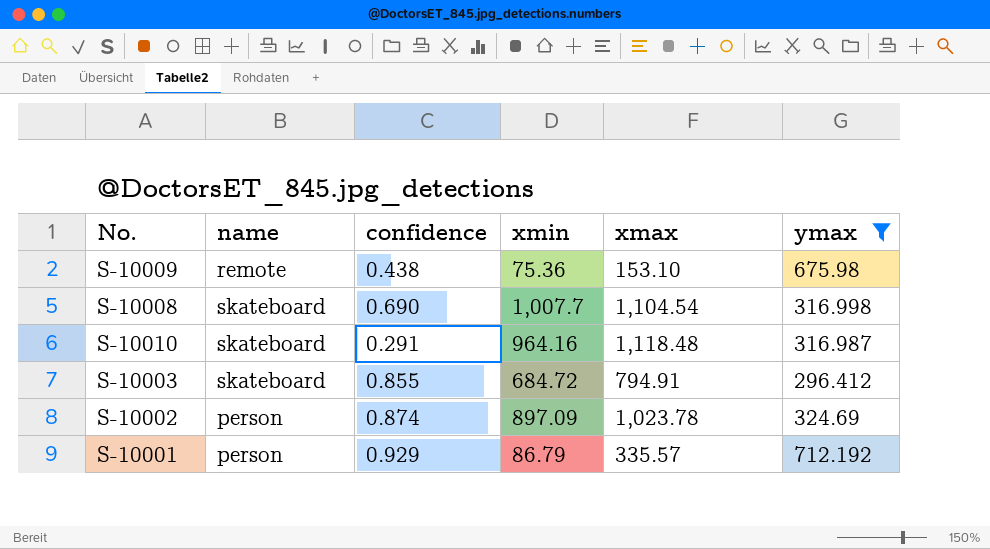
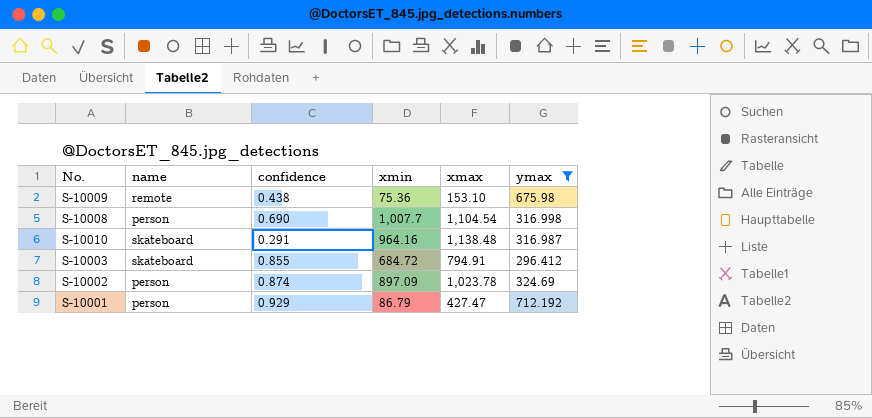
S-10008 | name: skateboard -> person
S-10010 | xmax: 1,118.48 -> 1,138.48
S-10001 | xmax: 335.57 -> 427.47

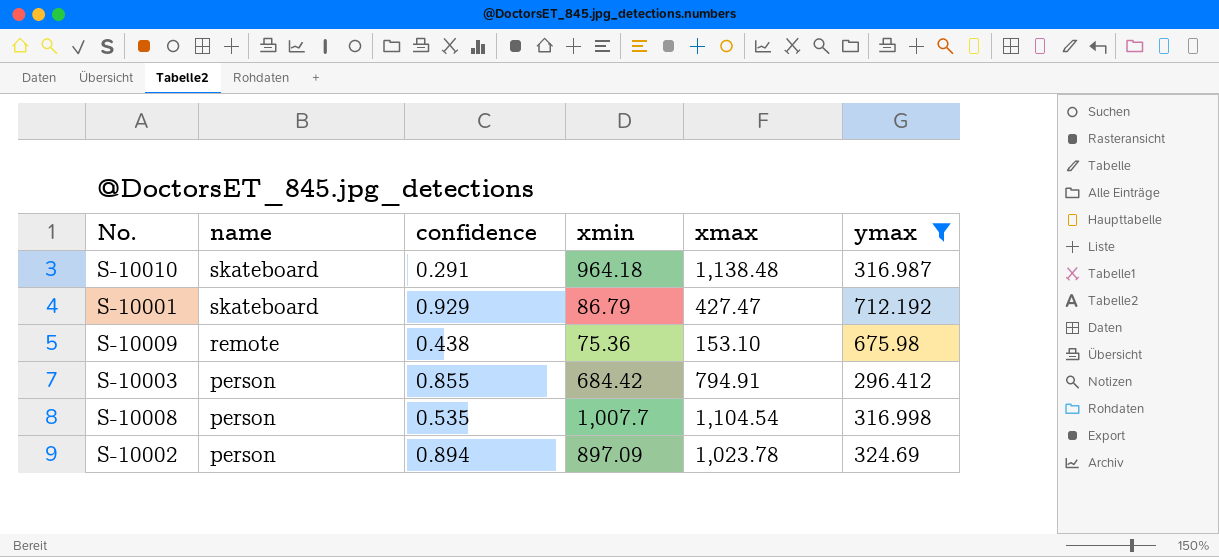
row order: none -> name descending
S-10010 | xmin: 964.16 -> 964.18
S-10001 | name: person -> skateboard
S-10003 | name: skateboard -> person
S-10003 | xmin: 684.72 -> 684.42
S-10008 | confidence: 0.690 -> 0.535
S-10002 | confidence: 0.874 -> 0.894

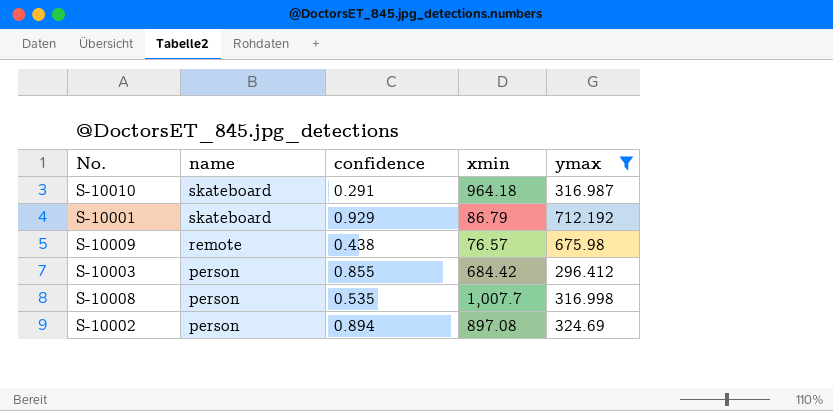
column xmax | position: 5 -> none
S-10009 | xmin: 75.36 -> 76.57
S-10002 | xmin: 897.09 -> 897.08

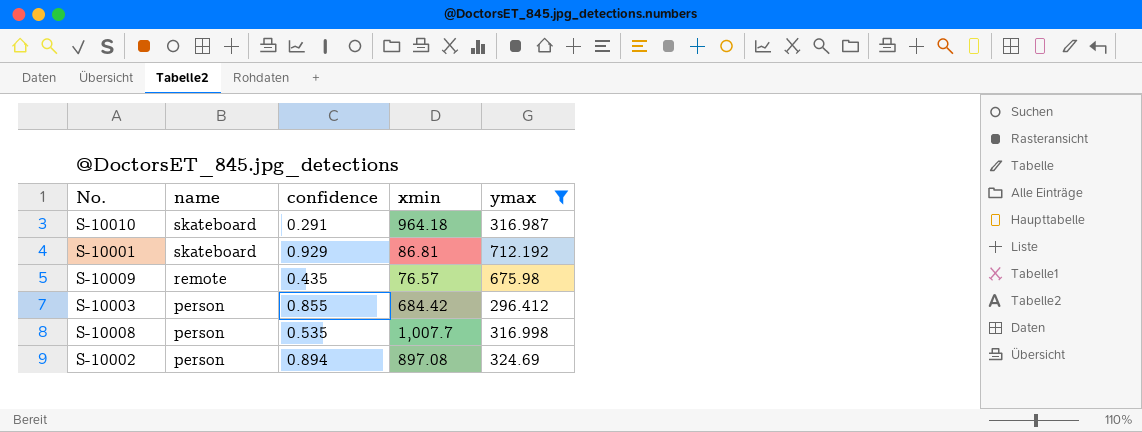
S-10001 | xmin: 86.79 -> 86.81
S-10009 | confidence: 0.438 -> 0.435

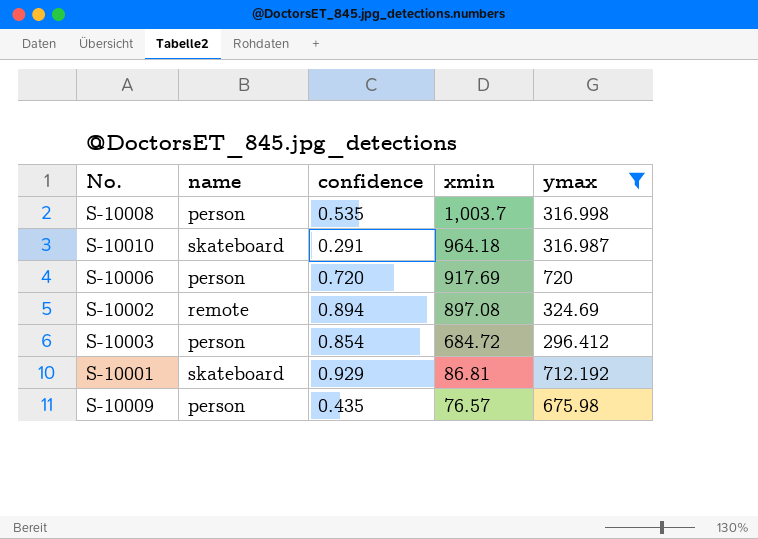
row order: name descending -> xmin descending
S-10008 | xmin: 1,007.7 -> 1,003.7
row S-10006: none -> person | 0.720 | 917.69 | 720
S-10002 | name: person -> remote
S-10003 | confidence: 0.855 -> 0.854
S-10003 | xmin: 684.42 -> 684.72
S-10009 | name: remote -> person

